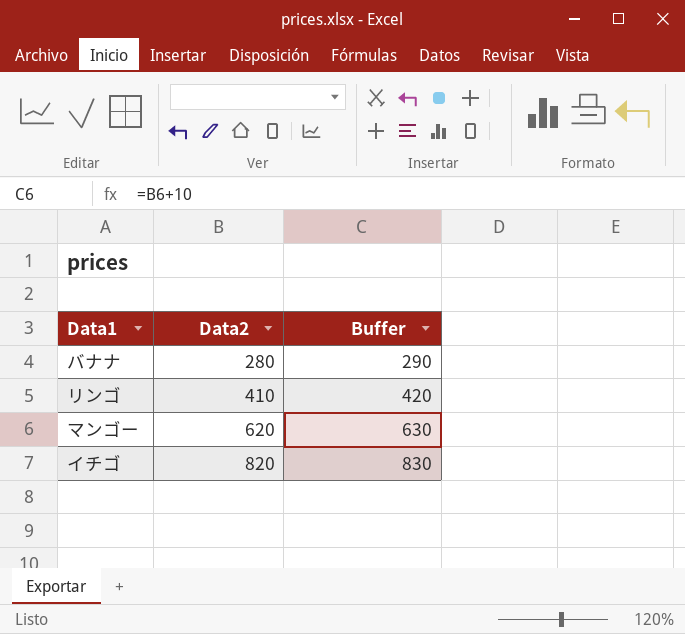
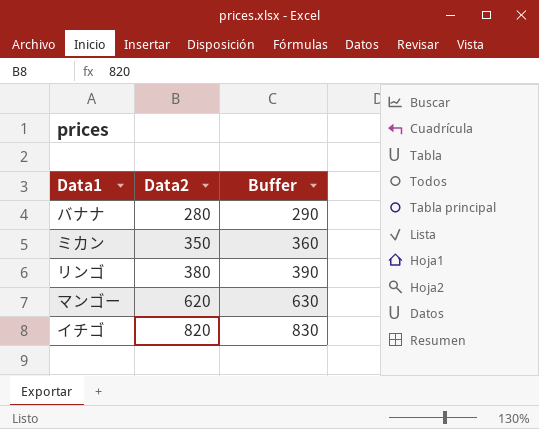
row ミカン: none -> 350 | 360
リンゴ | Data2: 410 -> 380
リンゴ | Buffer: 420 -> 390

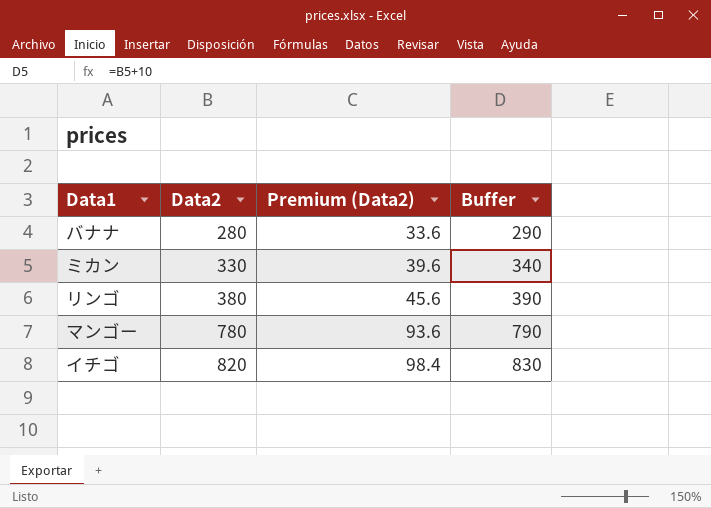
column Premium (Data2) | formula: none -> [Data2] * 0.12
ミカン | Data2: 350 -> 330
ミカン | Buffer: 360 -> 340
マンゴー | Data2: 620 -> 780
マンゴー | Buffer: 630 -> 790

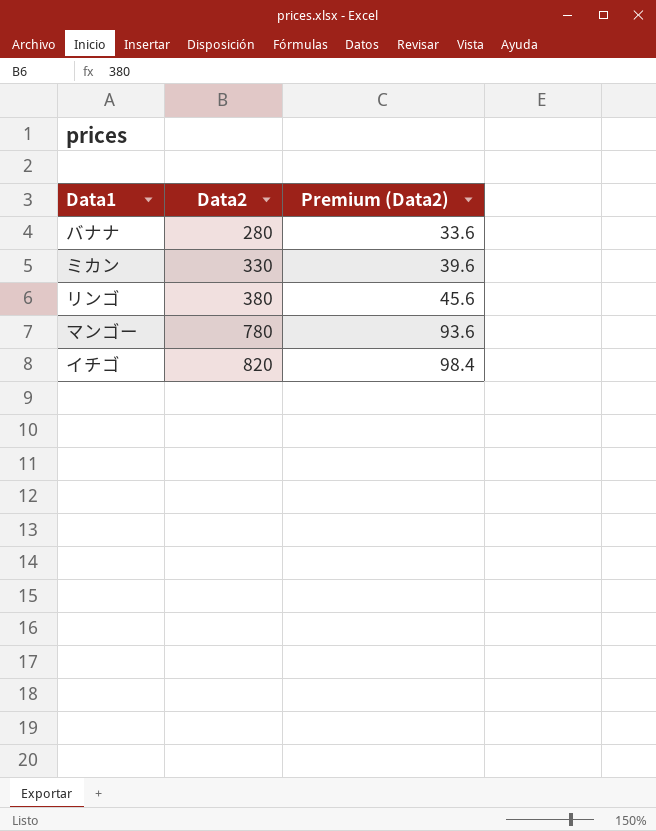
column Buffer | formula: [Data2] + 10 -> none

